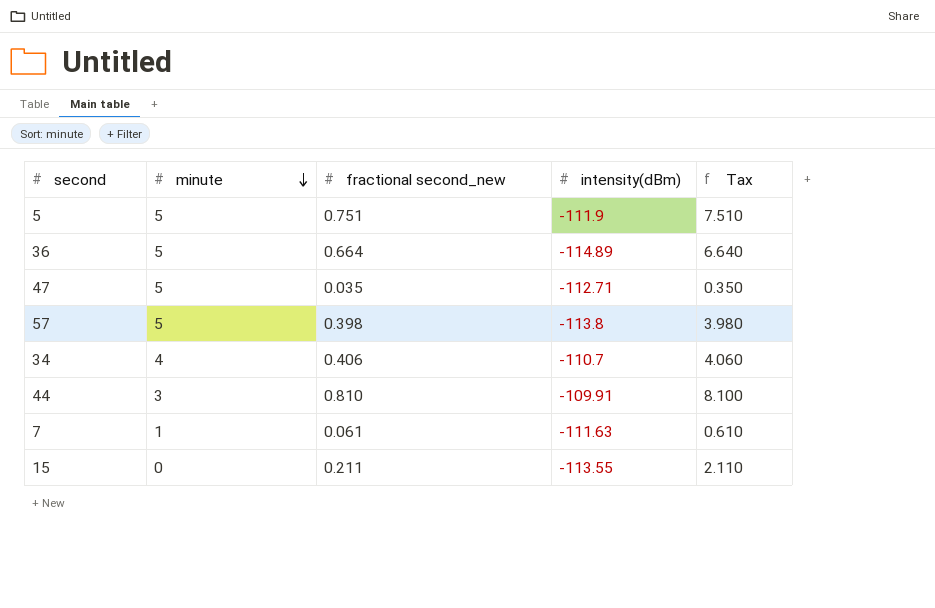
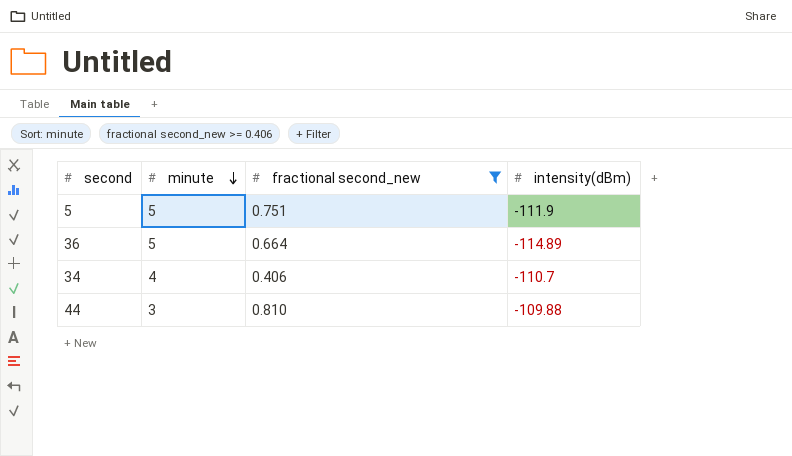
filter: none -> fractional second_new >= 0.406
column Tax | formula: [fractional second_new] * 10 -> none
44 | intensity(dBm): -109.91 -> -109.88

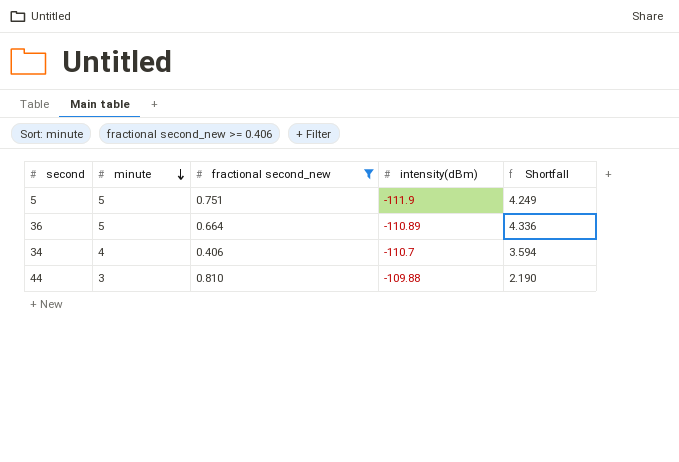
column Shortfall | formula: none -> [minute] - [fractional second_new]
36 | intensity(dBm): -114.89 -> -110.89

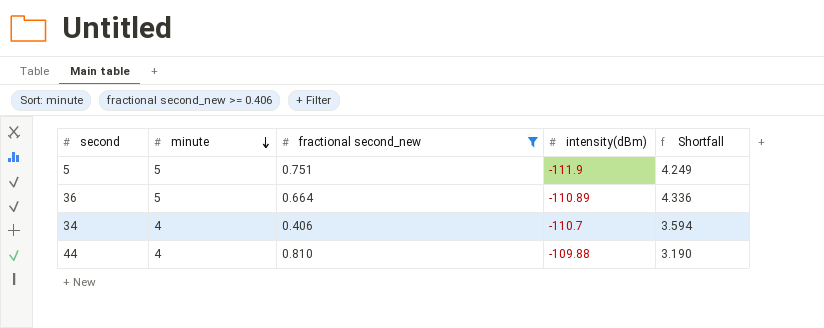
44 | minute: 3 -> 4
44 | Shortfall: 2.190 -> 3.190

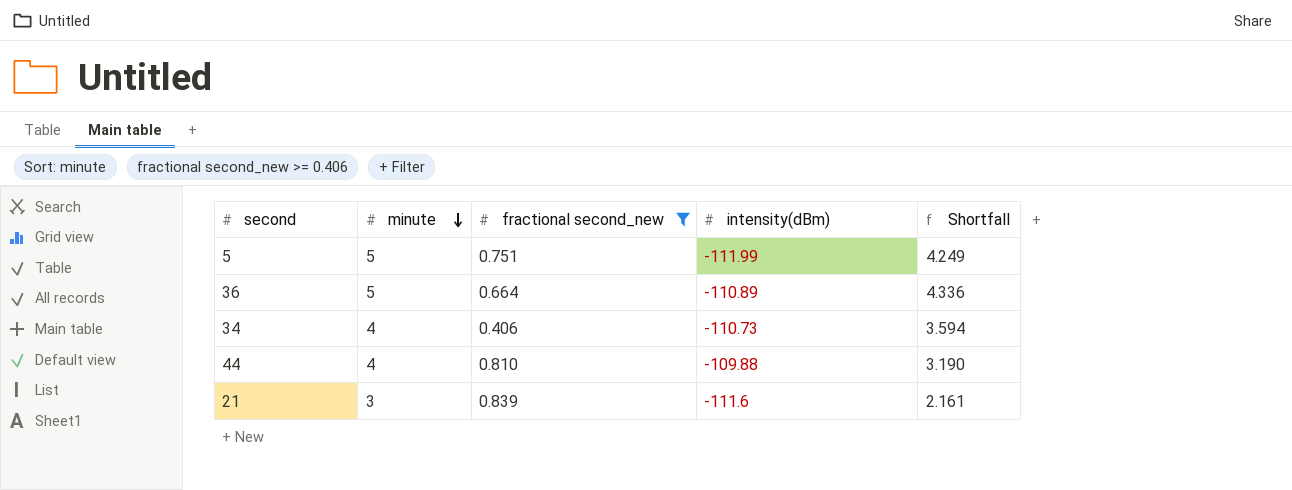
5 | intensity(dBm): -111.9 -> -111.99
34 | intensity(dBm): -110.7 -> -110.73
row 21: none -> 3 | 0.839 | -111.6 | 2.161

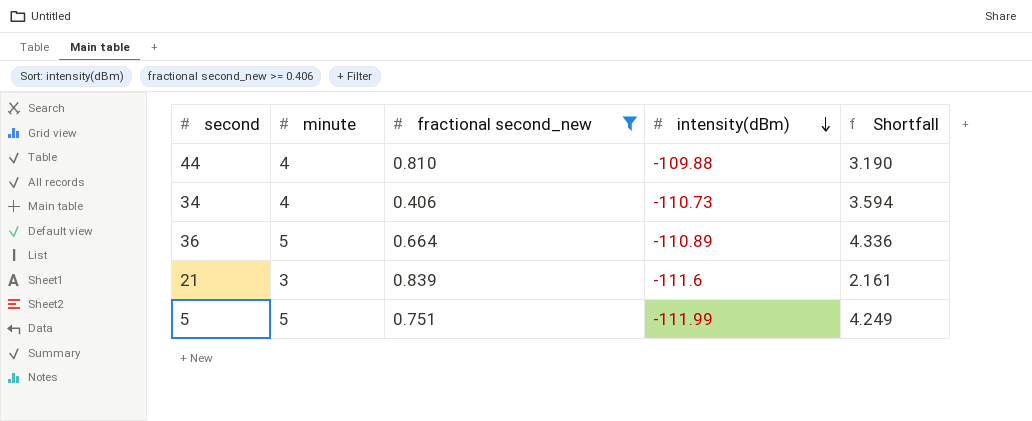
row order: minute descending -> intensity(dBm) descending

